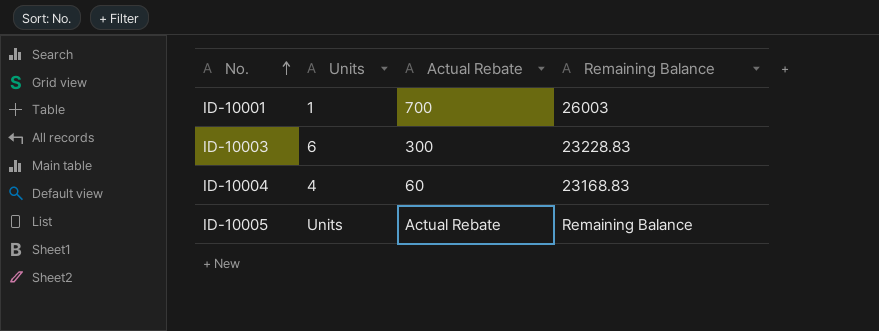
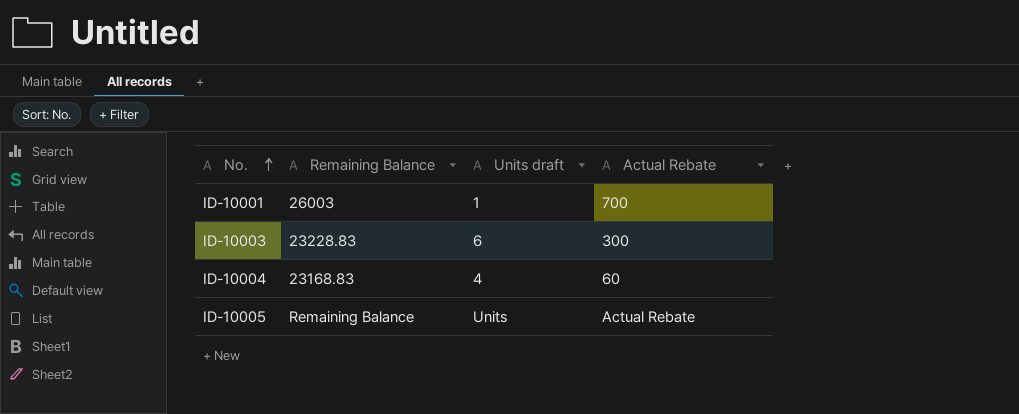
column Remaining Balance | position: 4 -> 2
column name: Units -> Units draft

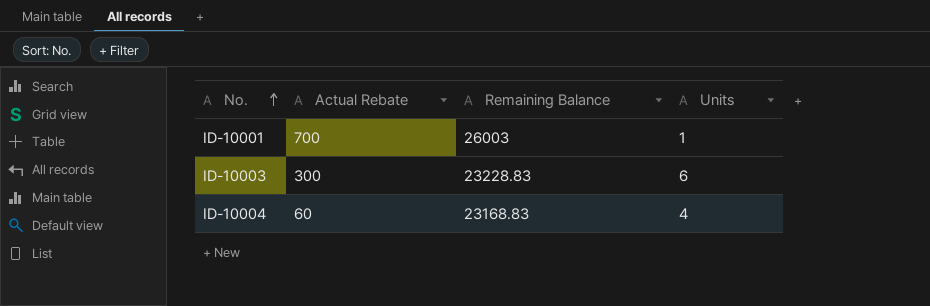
column Actual Rebate | position: 4 -> 2
column name: Units draft -> Units
row ID-10005: Remaining Balance | Units | Actual Rebate -> none

